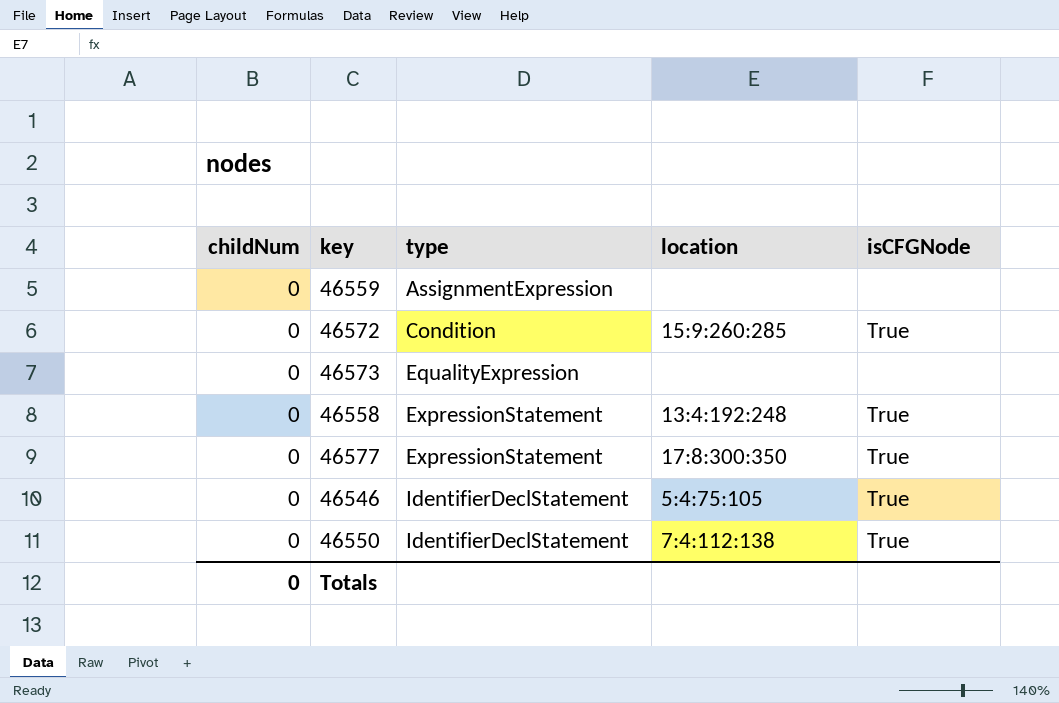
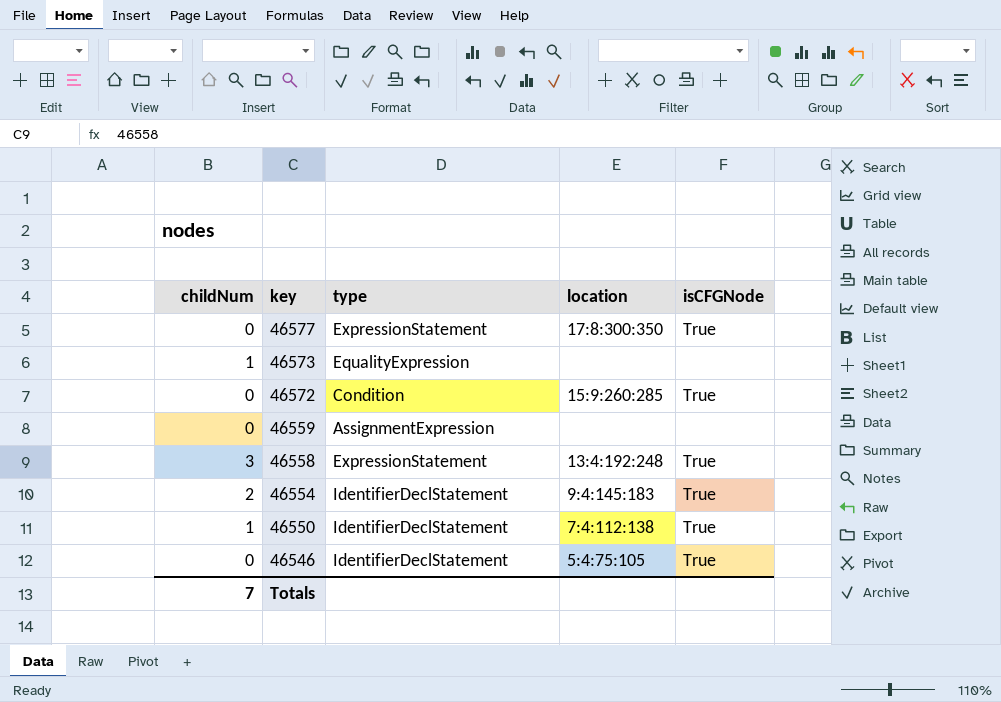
row order: type ascending -> key descending
46573 | childNum: 0 -> 1
46558 | childNum: 0 -> 3
row 46554: none -> 2 | IdentifierDeclStatement | 9:4:145:183 | True
46550 | childNum: 0 -> 1
Totals | childNum: 0 -> 7

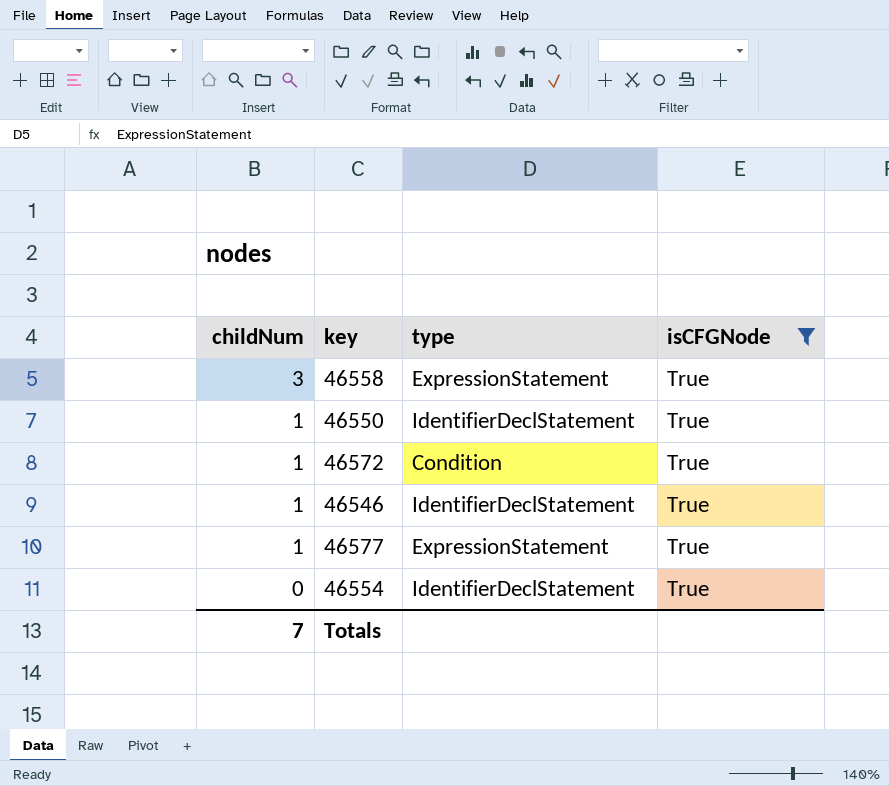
filter: none -> isCFGNode = True
row order: key descending -> childNum descending
column location | position: 4 -> none
46572 | childNum: 0 -> 1
46546 | childNum: 0 -> 1
46577 | childNum: 0 -> 1
46554 | childNum: 2 -> 0

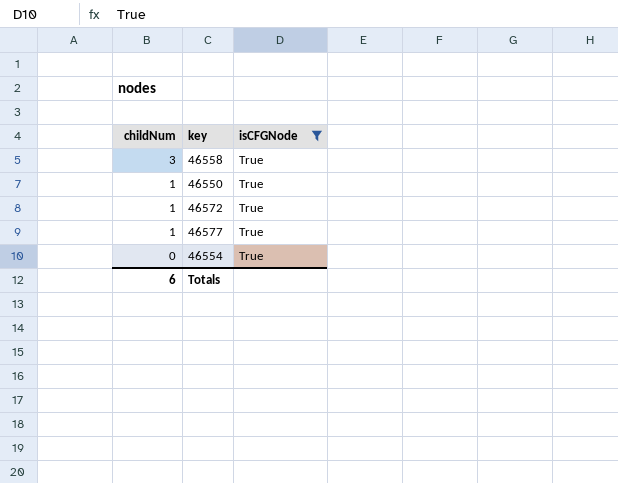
column type | position: 3 -> none
row 46546: 1 | IdentifierDeclStatement | True -> none
Totals | childNum: 7 -> 6

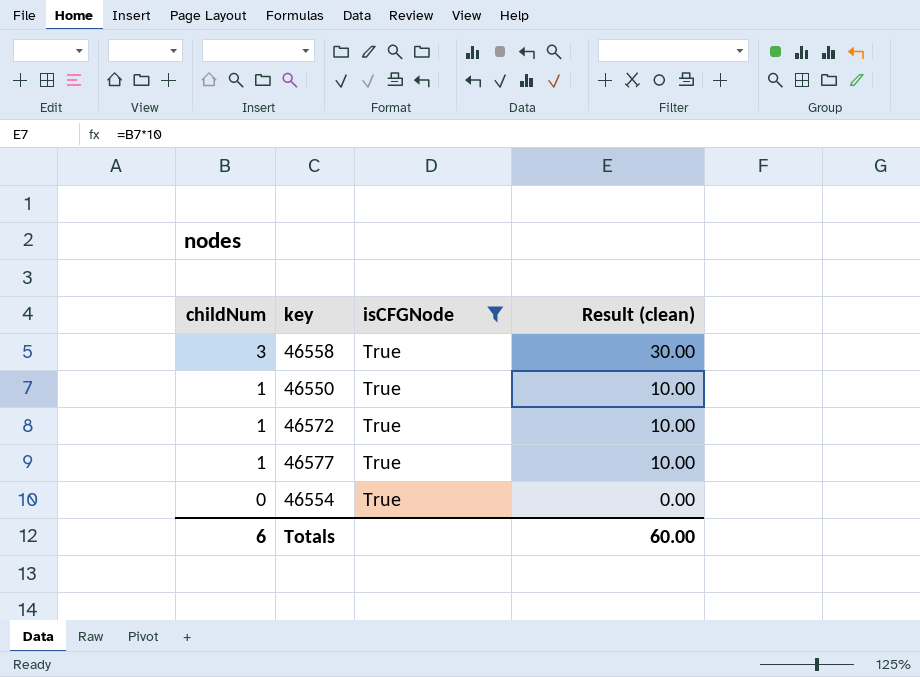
column Result (clean) | formula: none -> [childNum] * 10

